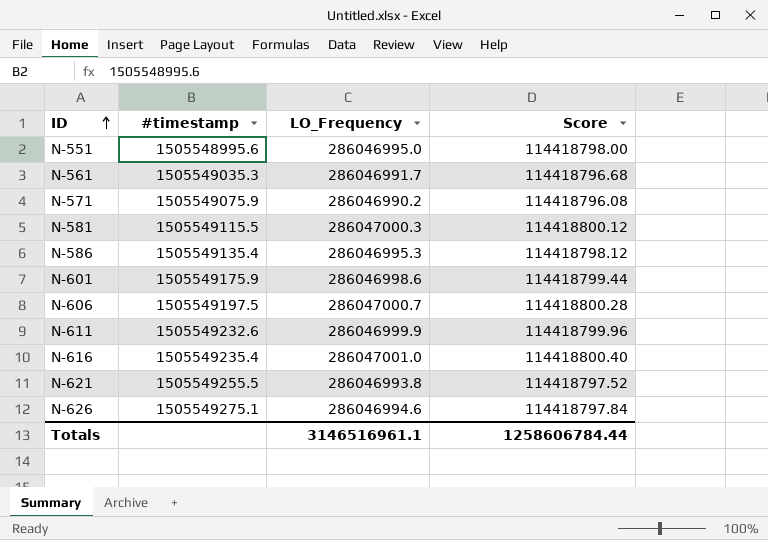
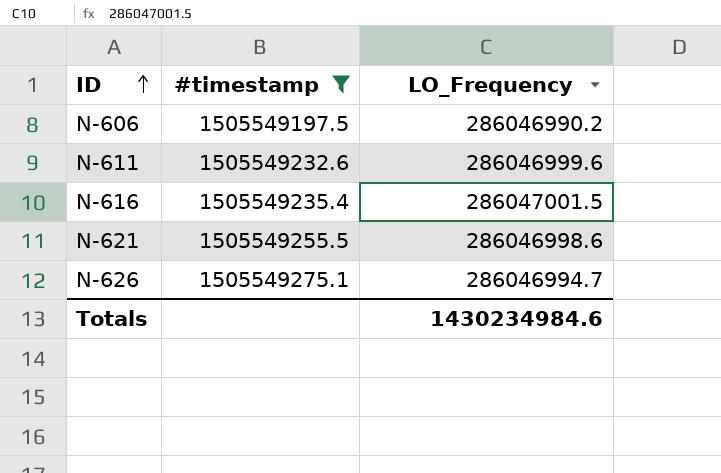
filter: none -> #timestamp >= 1505549197.5
column Score | formula: [LO_Frequency] * 0.4 -> none
N-606 | LO_Frequency: 286047000.7 -> 286046990.2
N-611 | LO_Frequency: 286046999.9 -> 286046999.6
N-616 | LO_Frequency: 286047001.0 -> 286047001.5
N-621 | LO_Frequency: 286046993.8 -> 286046998.6
N-626 | LO_Frequency: 286046994.6 -> 286046994.7
Totals | LO_Frequency: 3146516961.1 -> 1430234984.6

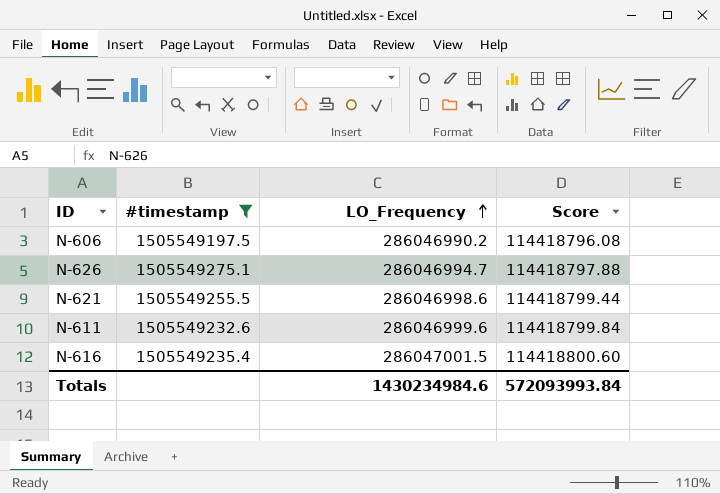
row order: ID ascending -> LO_Frequency ascending
column Score | formula: none -> [LO_Frequency] * 0.4

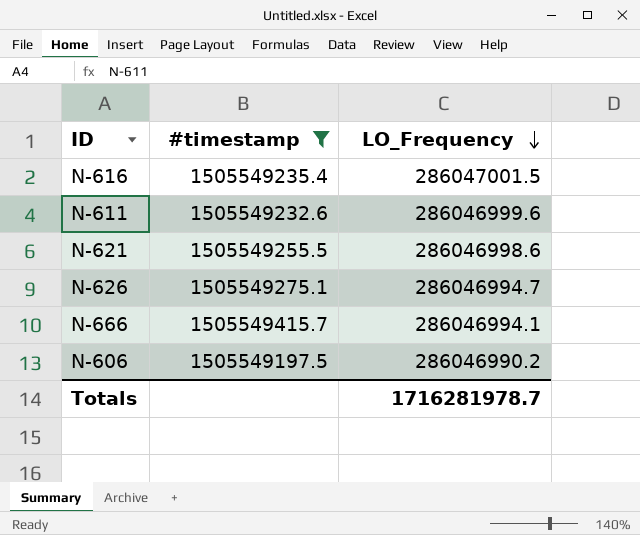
row order: LO_Frequency ascending -> LO_Frequency descending
column Score | formula: [LO_Frequency] * 0.4 -> none
row N-666: none -> 1505549415.7 | 286046994.1
Totals | LO_Frequency: 1430234984.6 -> 1716281978.7

